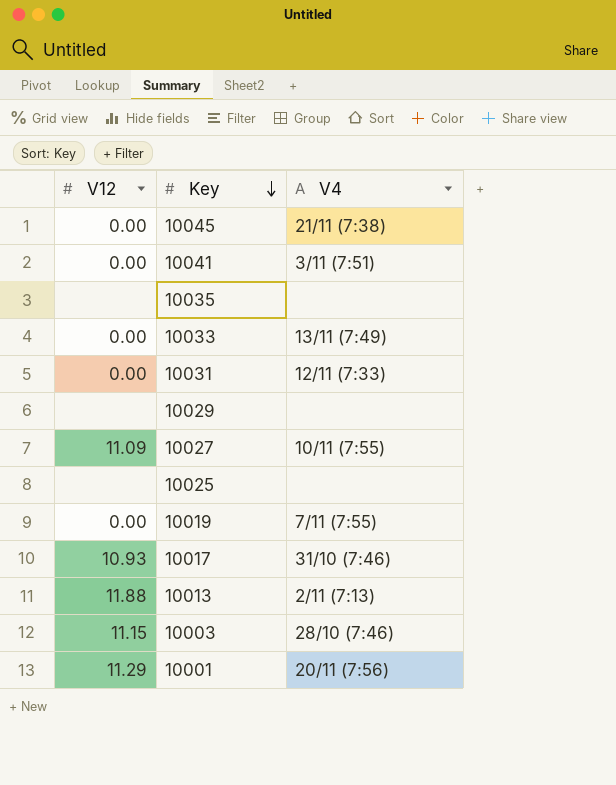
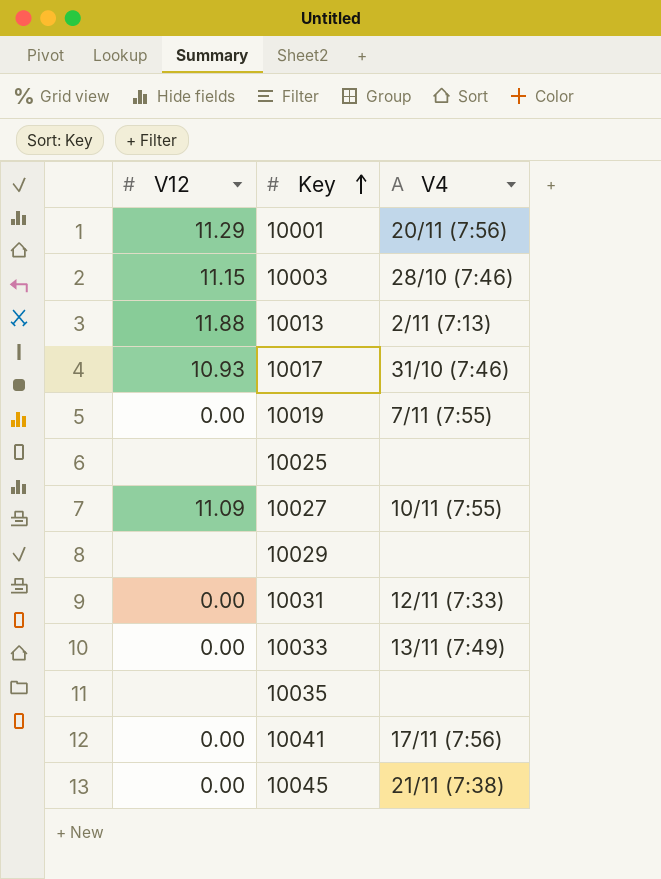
row order: Key descending -> Key ascending
10041 | V4: 3/11 (7:51) -> 17/11 (7:56)

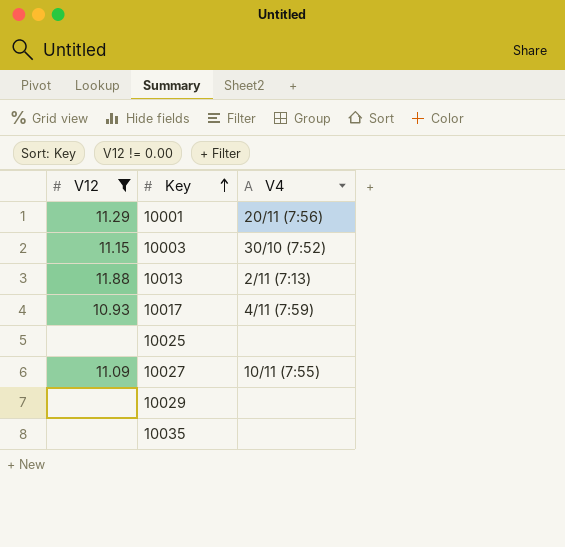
filter: none -> V12 != 0.00
10003 | V4: 28/10 (7:46) -> 30/10 (7:52)
10017 | V4: 31/10 (7:46) -> 4/11 (7:59)

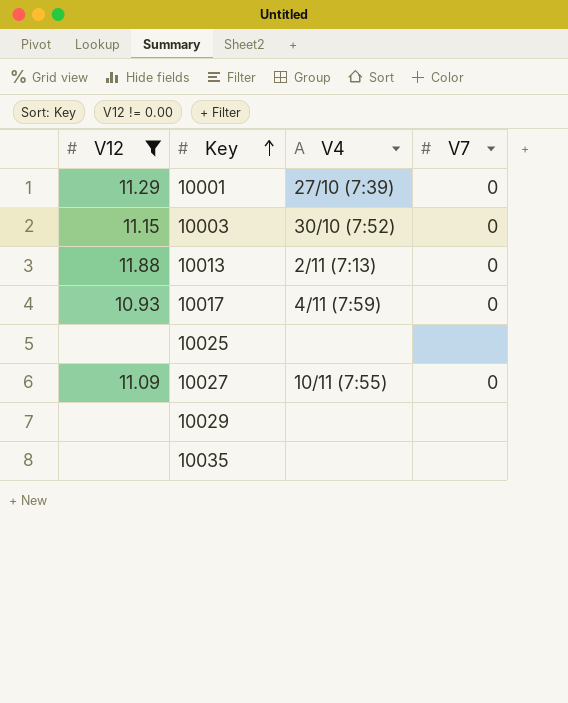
column V7 | position: none -> 4
10001 | V4: 20/11 (7:56) -> 27/10 (7:39)

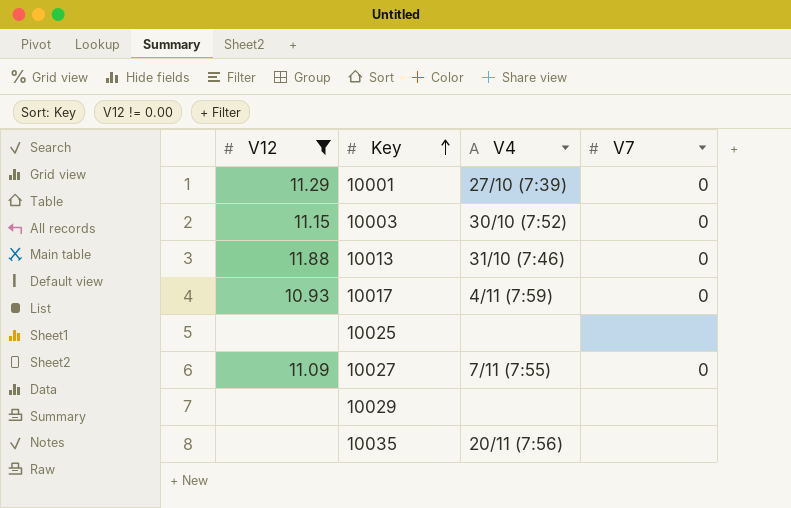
10013 | V4: 2/11 (7:13) -> 31/10 (7:46)
10027 | V4: 10/11 (7:55) -> 7/11 (7:55)
10035 | V4: none -> 20/11 (7:56)

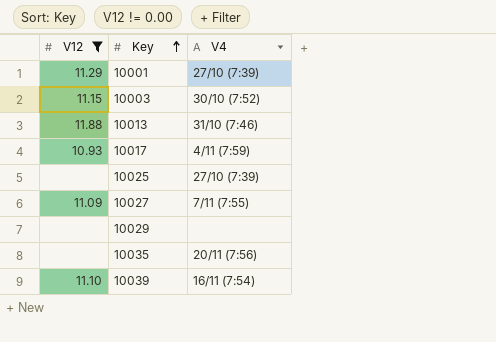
column V7 | position: 4 -> none
10025 | V4: none -> 27/10 (7:39)
row 10039: none -> 11.10 | 16/11 (7:54)

